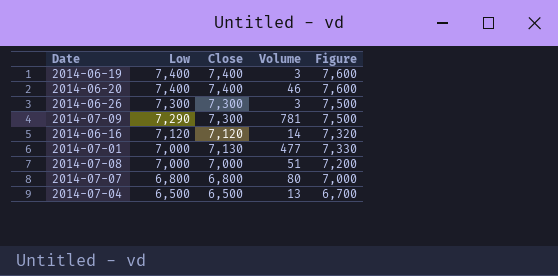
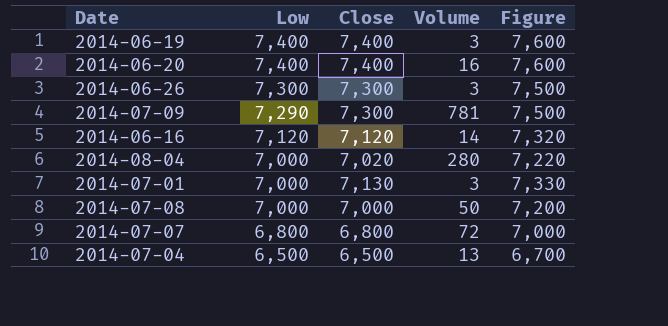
2014-06-20 | Volume: 46 -> 16
row 2014-08-04: none -> 7,000 | 7,020 | 280 | 7,220
2014-07-01 | Volume: 477 -> 3
2014-07-08 | Volume: 51 -> 50
2014-07-07 | Volume: 80 -> 72

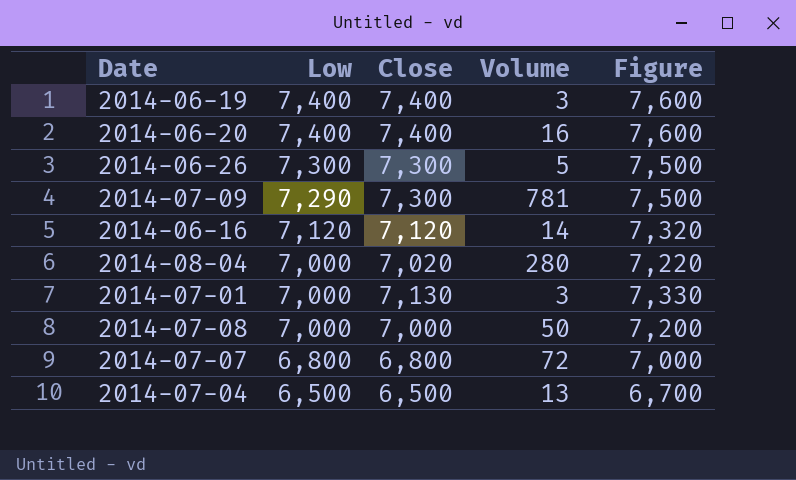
2014-06-26 | Volume: 3 -> 5

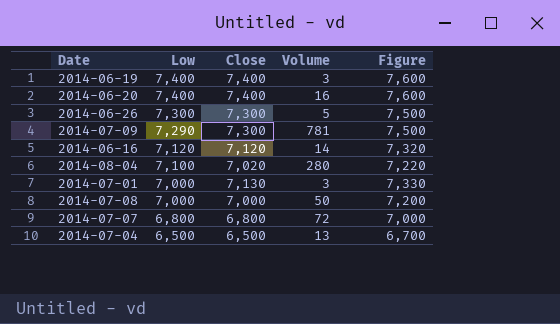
2014-08-04 | Low: 7,000 -> 7,100

